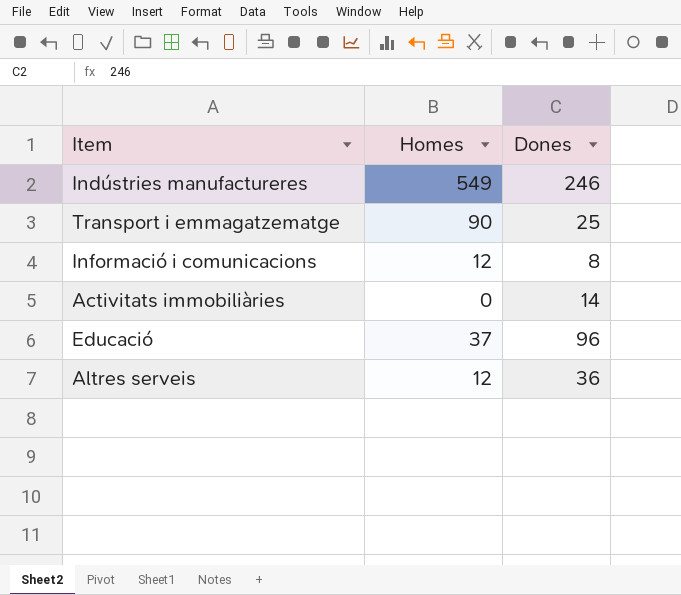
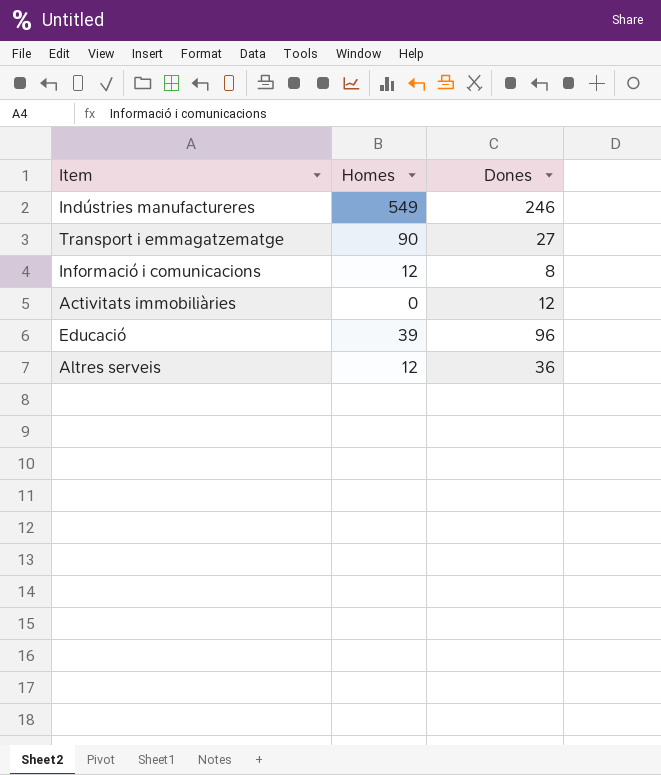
Transport i emmagatzematge | Dones: 25 -> 27
Activitats immobiliàries | Dones: 14 -> 12
Educació | Homes: 37 -> 39

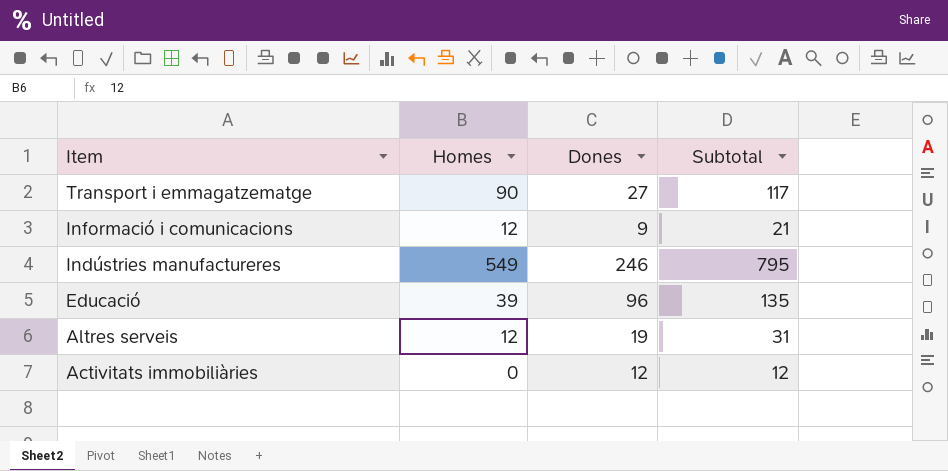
row order: none -> Item descending
column Subtotal | formula: none -> [Homes] + [Dones]
Informació i comunicacions | Dones: 8 -> 9
Altres serveis | Dones: 36 -> 19

